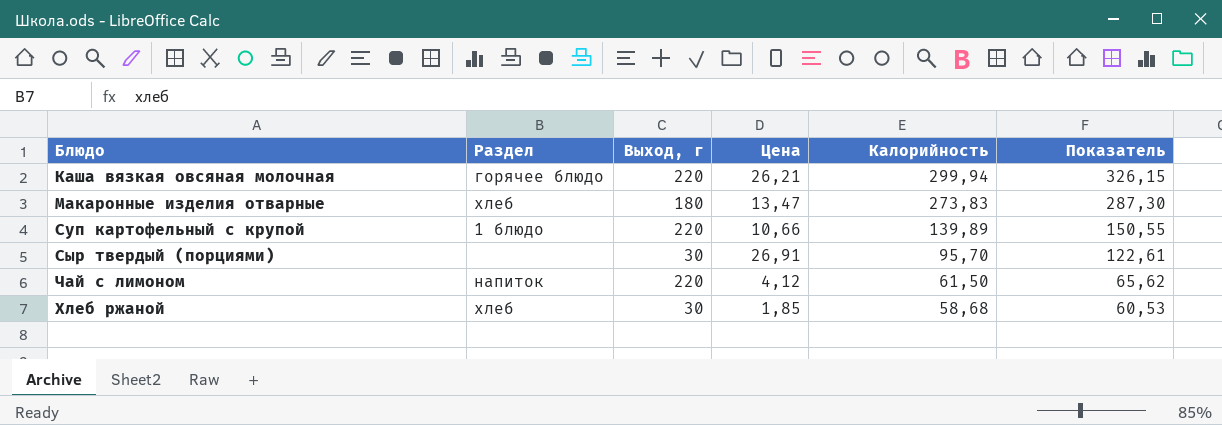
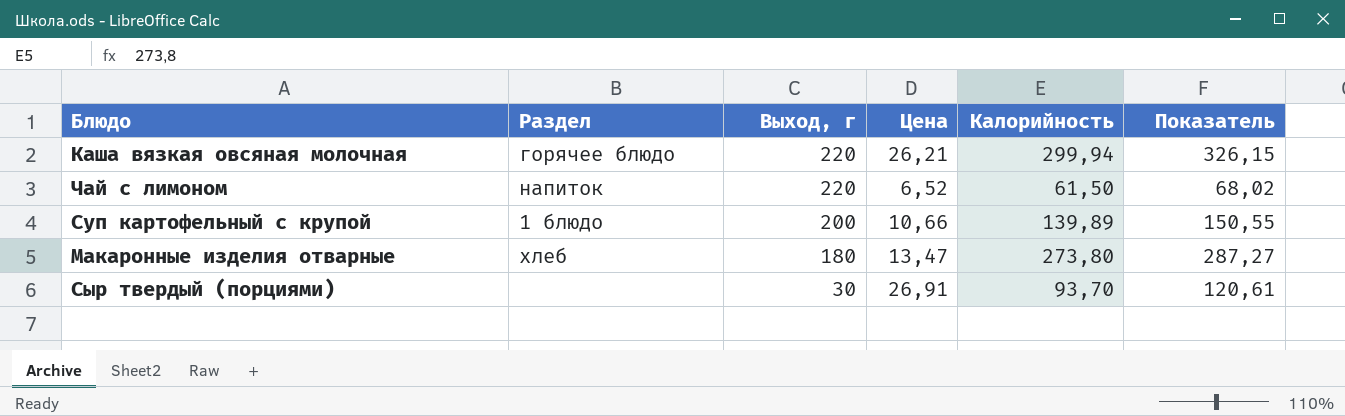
row order: Калорийность descending -> Выход, г descending
row Хлеб ржаной: хлеб | 30 | 1,85 | 58,68 | 60,53 -> none
Чай с лимоном | Цена: 4,12 -> 6,52
Чай с лимоном | Показатель: 65,62 -> 68,02
Суп картофельный с крупой | Выход, г: 220 -> 200
Макаронные изделия отварные | Калорийность: 273,83 -> 273,80
Макаронные изделия отварные | Показатель: 287,30 -> 287,27
Сыр твердый (порциями) | Калорийность: 95,70 -> 93,70
Сыр твердый (порциями) | Показатель: 122,61 -> 120,61

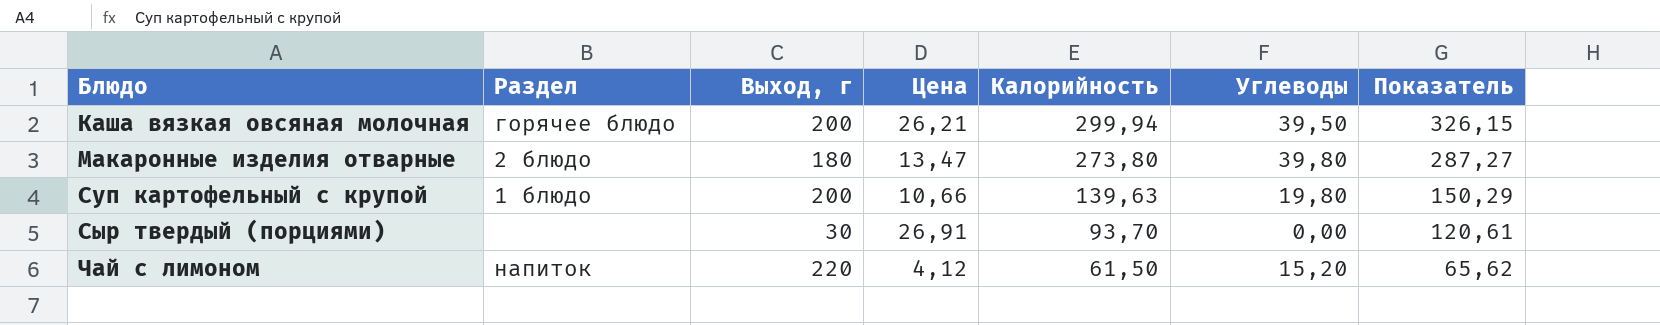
row order: Выход, г descending -> Блюдо ascending
column Углеводы | position: none -> 6
Каша вязкая овсяная молочная | Выход, г: 220 -> 200
Макаронные изделия отварные | Раздел: хлеб -> 2 блюдо
Суп картофельный с крупой | Калорийность: 139,89 -> 139,63
Суп картофельный с крупой | Показатель: 150,55 -> 150,29
Чай с лимоном | Цена: 6,52 -> 4,12
Чай с лимоном | Показатель: 68,02 -> 65,62

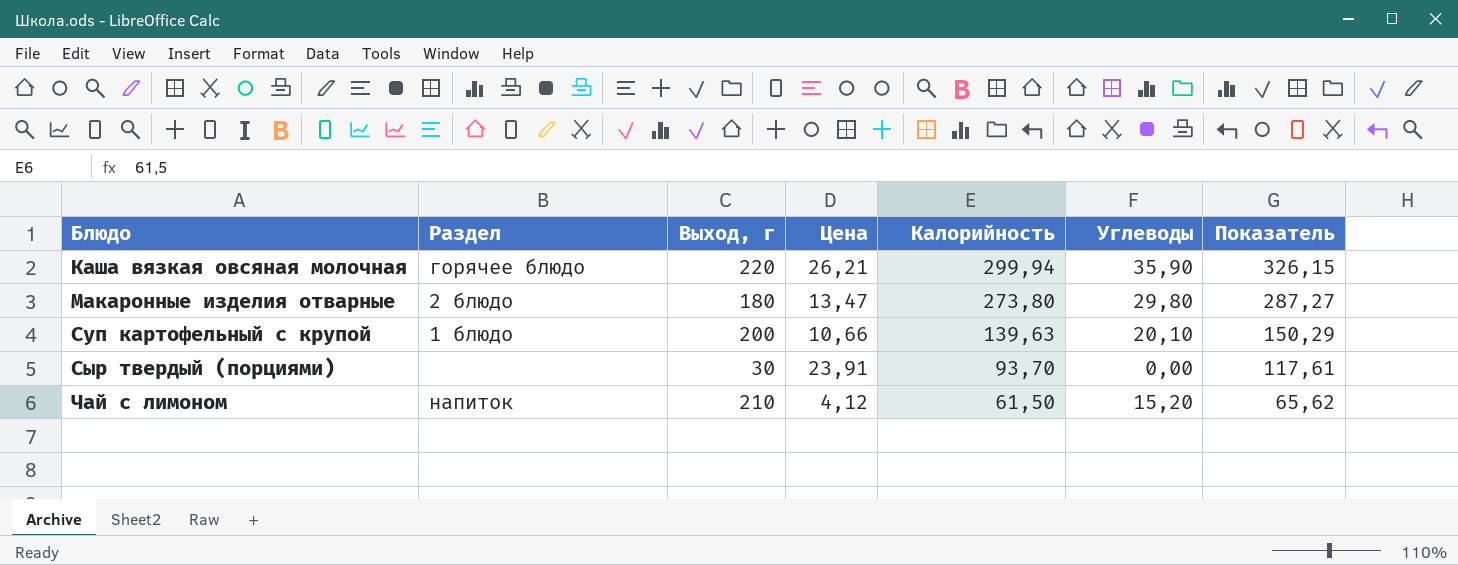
Каша вязкая овсяная молочная | Выход, г: 200 -> 220
Каша вязкая овсяная молочная | Углеводы: 39,50 -> 35,90
Макаронные изделия отварные | Углеводы: 39,80 -> 29,80
Суп картофельный с крупой | Углеводы: 19,80 -> 20,10
Сыр твердый (порциями) | Цена: 26,91 -> 23,91
Сыр твердый (порциями) | Показатель: 120,61 -> 117,61
Чай с лимоном | Выход, г: 220 -> 210

